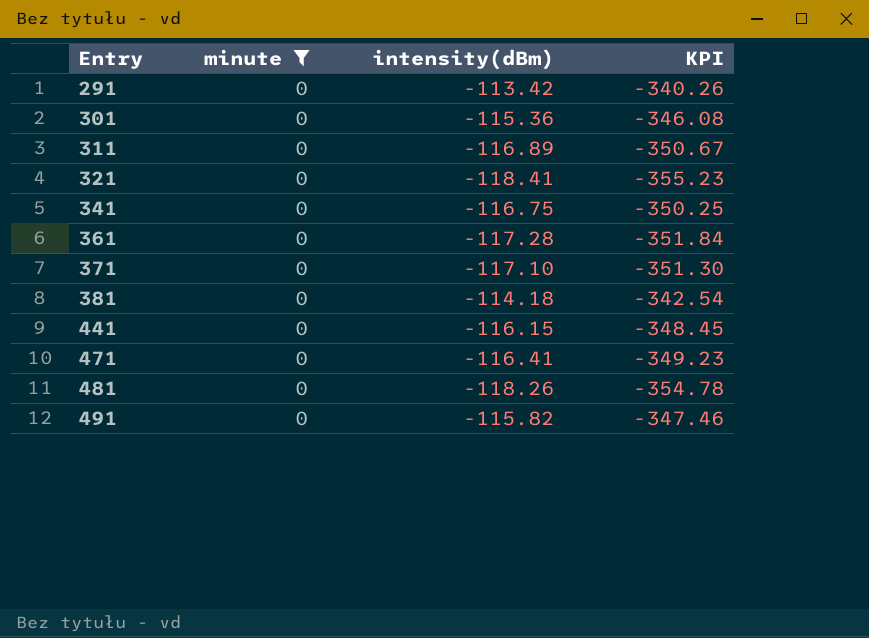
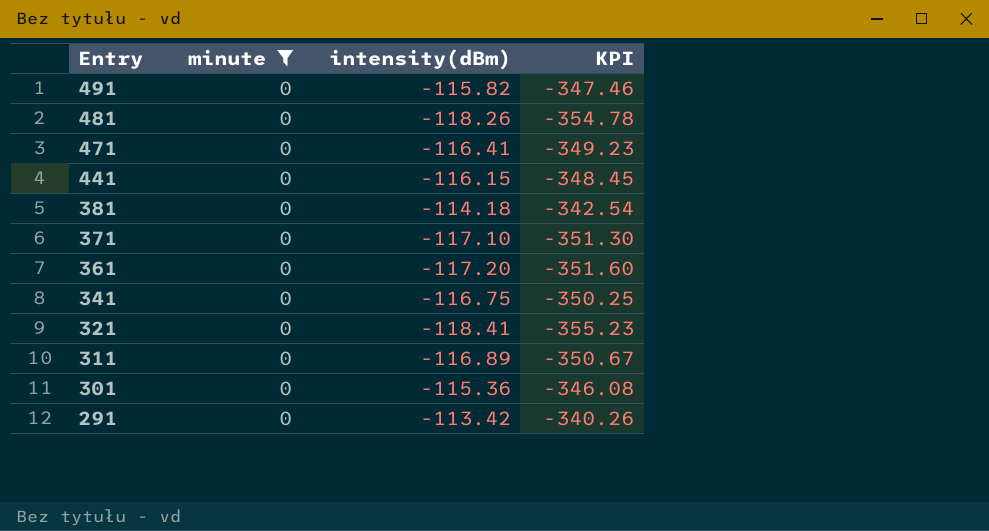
row order: Entry ascending -> Entry descending
361 | intensity(dBm): -117.28 -> -117.20
361 | KPI: -351.84 -> -351.60

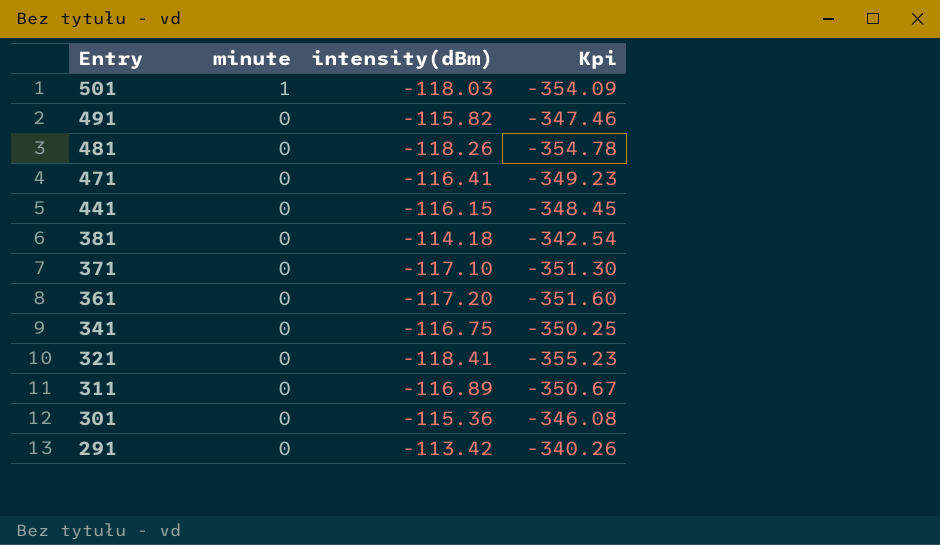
filter: minute = 0 -> none
column name: KPI -> Kpi

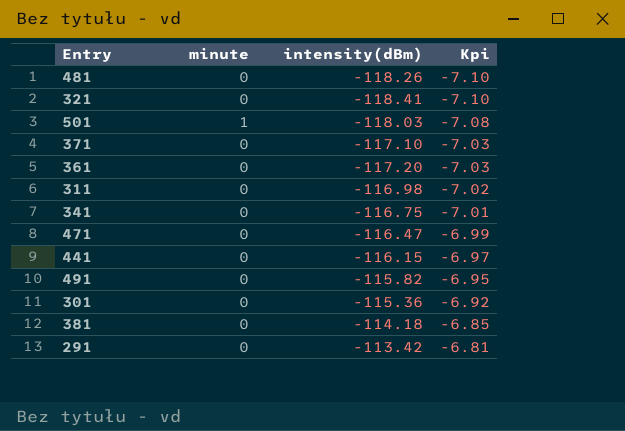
row order: Entry descending -> Kpi ascending
column Kpi | formula: [intensity(dBm)] * 3 -> [intensity(dBm)] * 0.06
311 | intensity(dBm): -116.89 -> -116.98
471 | intensity(dBm): -116.41 -> -116.47

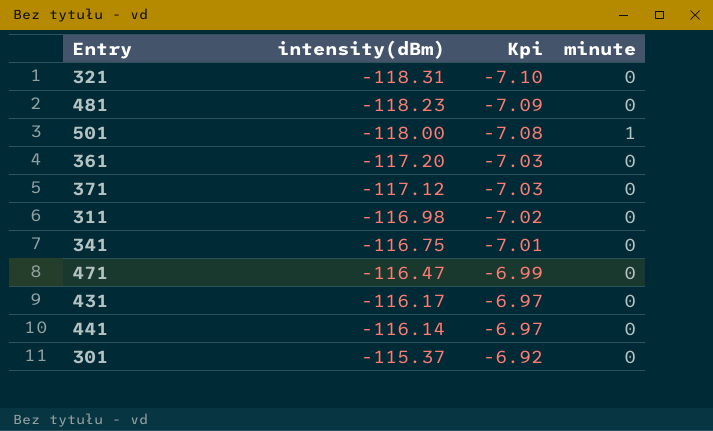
row order: Kpi ascending -> intensity(dBm) ascending
column minute | position: 2 -> 4
row 491: 0 | -115.82 | -6.95 -> none
row 381: 0 | -114.18 | -6.85 -> none
row 291: 0 | -113.42 | -6.81 -> none
321 | intensity(dBm): -118.41 -> -118.31
481 | intensity(dBm): -118.26 -> -118.23
481 | Kpi: -7.10 -> -7.09
501 | intensity(dBm): -118.03 -> -118.00
371 | intensity(dBm): -117.10 -> -117.12
row 431: none -> -116.17 | -6.97 | 0
441 | intensity(dBm): -116.15 -> -116.14
301 | intensity(dBm): -115.36 -> -115.37

